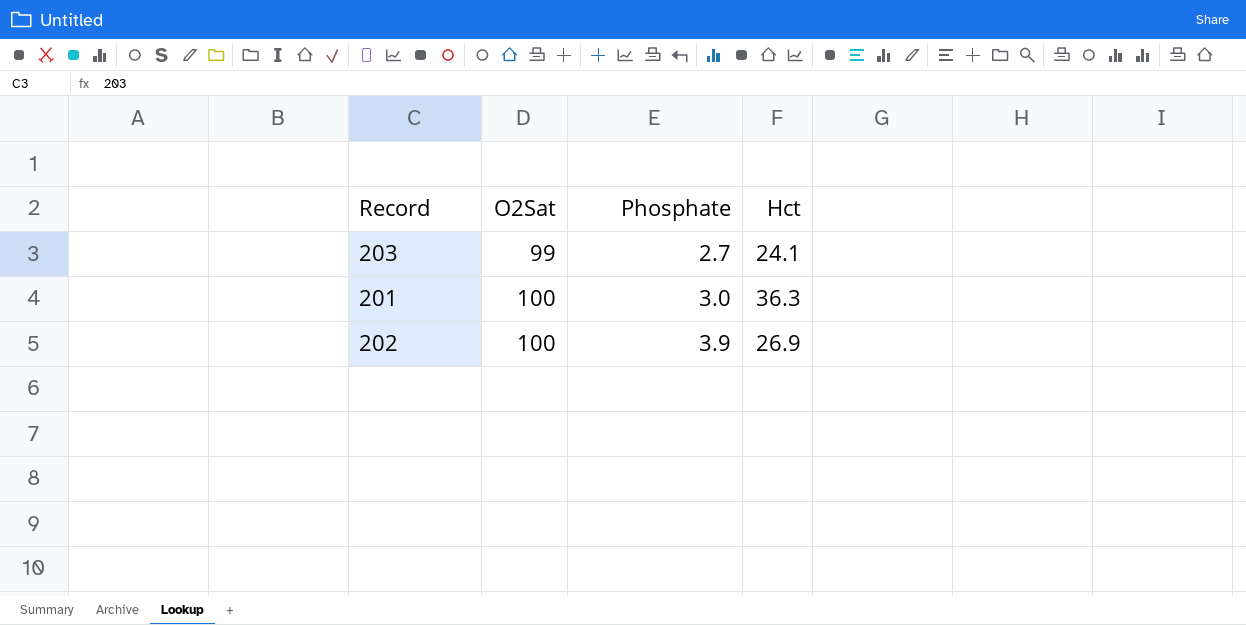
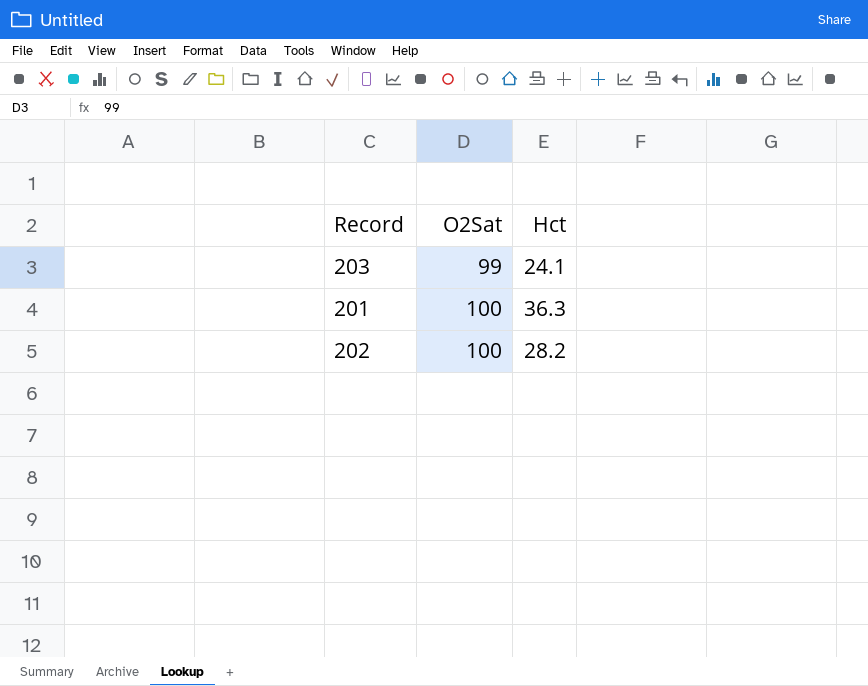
column Phosphate | position: 3 -> none
202 | Hct: 26.9 -> 28.2

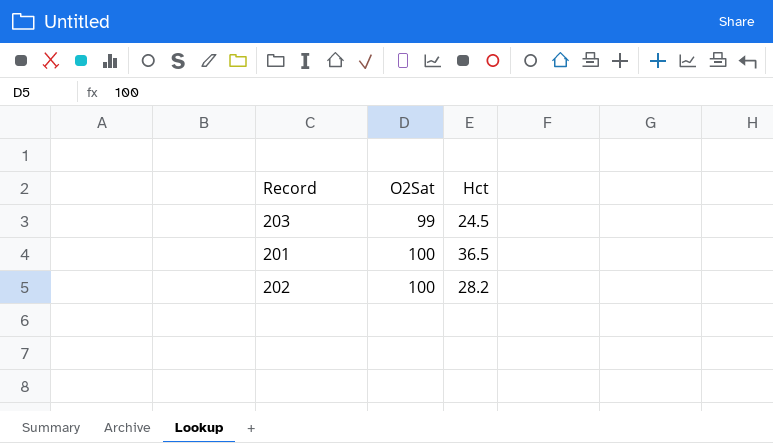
203 | Hct: 24.1 -> 24.5
201 | Hct: 36.3 -> 36.5

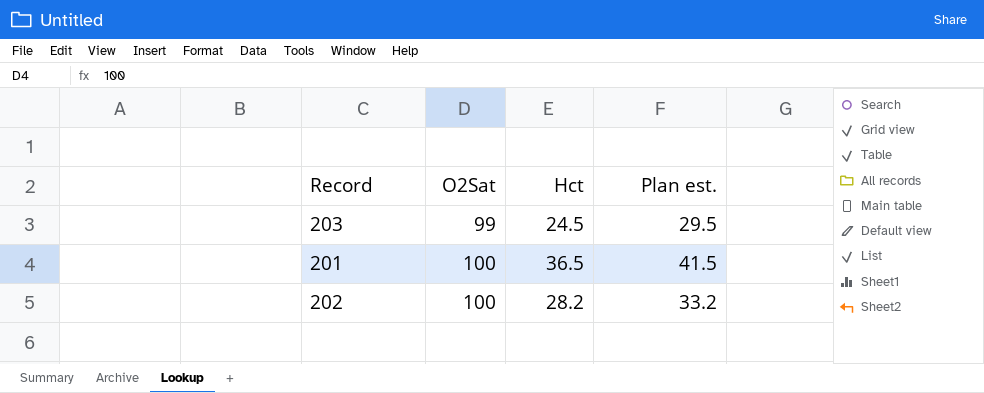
column Plan est. | formula: none -> [Hct] + 5

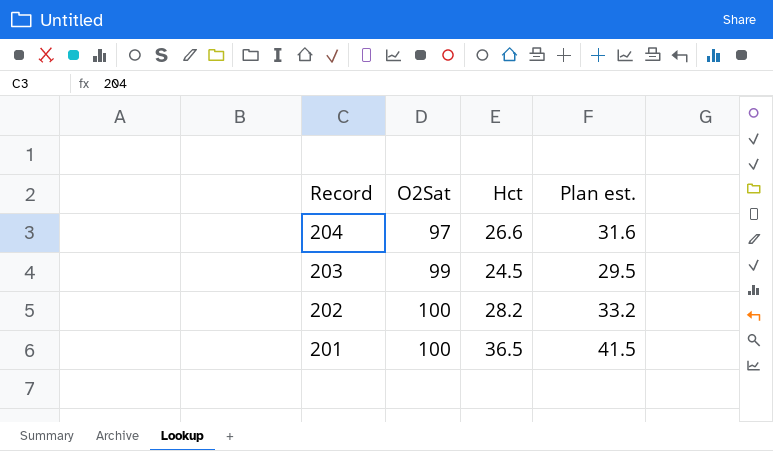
row order: O2Sat ascending -> Record descending
row 204: none -> 97 | 26.6 | 31.6

